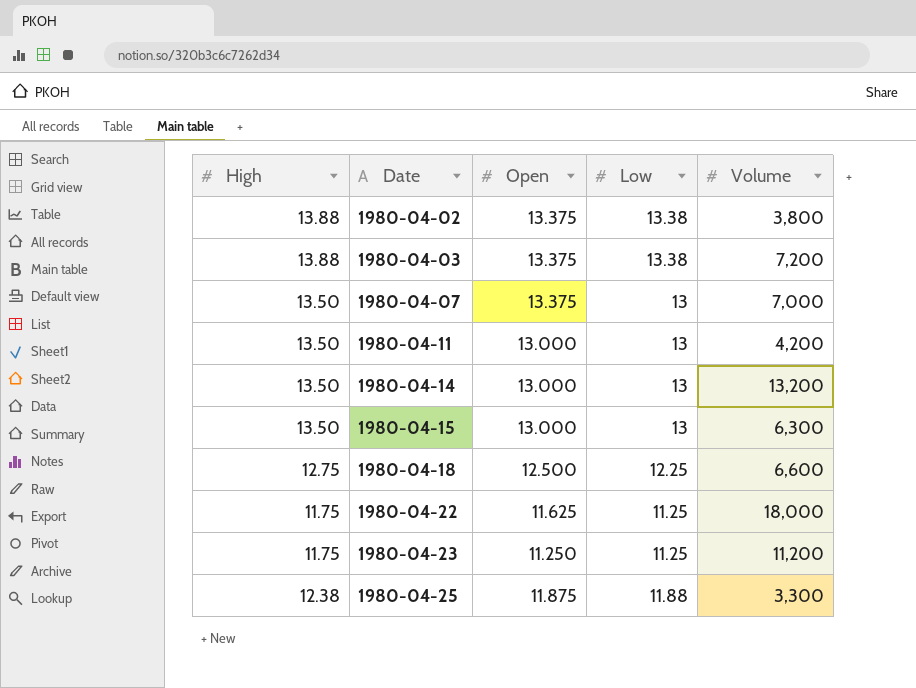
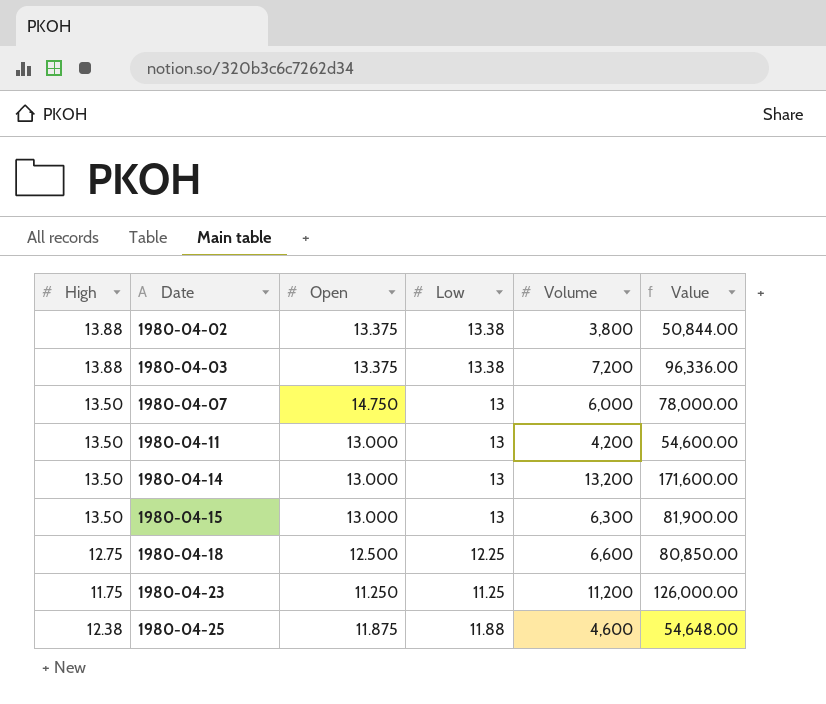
column Value | formula: none -> [Low] * [Volume]
row 1980-04-22: 11.75 | 11.625 | 11.25 | 18,000 -> none
1980-04-07 | Open: 13.375 -> 14.750
1980-04-07 | Volume: 7,000 -> 6,000
1980-04-25 | Volume: 3,300 -> 4,600

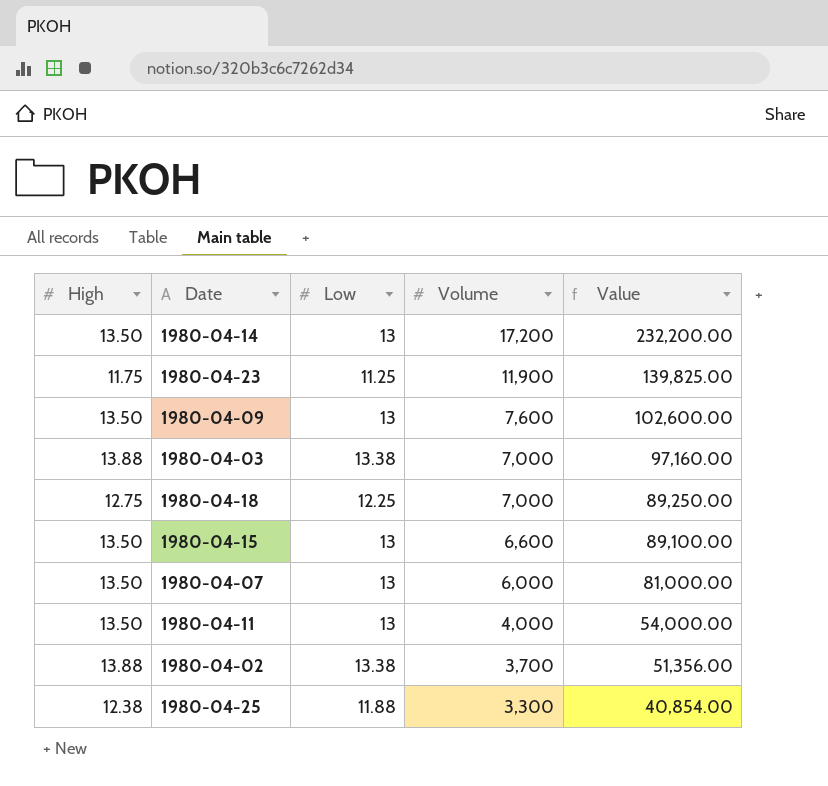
row order: Date ascending -> Volume descending
column Open | position: 3 -> none
column Value | formula: [Low] * [Volume] -> [High] * [Volume]
1980-04-14 | Volume: 13,200 -> 17,200
1980-04-23 | Volume: 11,200 -> 11,900
row 1980-04-09: none -> 13.50 | 13 | 7,600 | 102,600.00
1980-04-03 | Volume: 7,200 -> 7,000
1980-04-18 | Volume: 6,600 -> 7,000
1980-04-15 | Volume: 6,300 -> 6,600
1980-04-11 | Volume: 4,200 -> 4,000
1980-04-02 | Volume: 3,800 -> 3,700
1980-04-25 | Volume: 4,600 -> 3,300

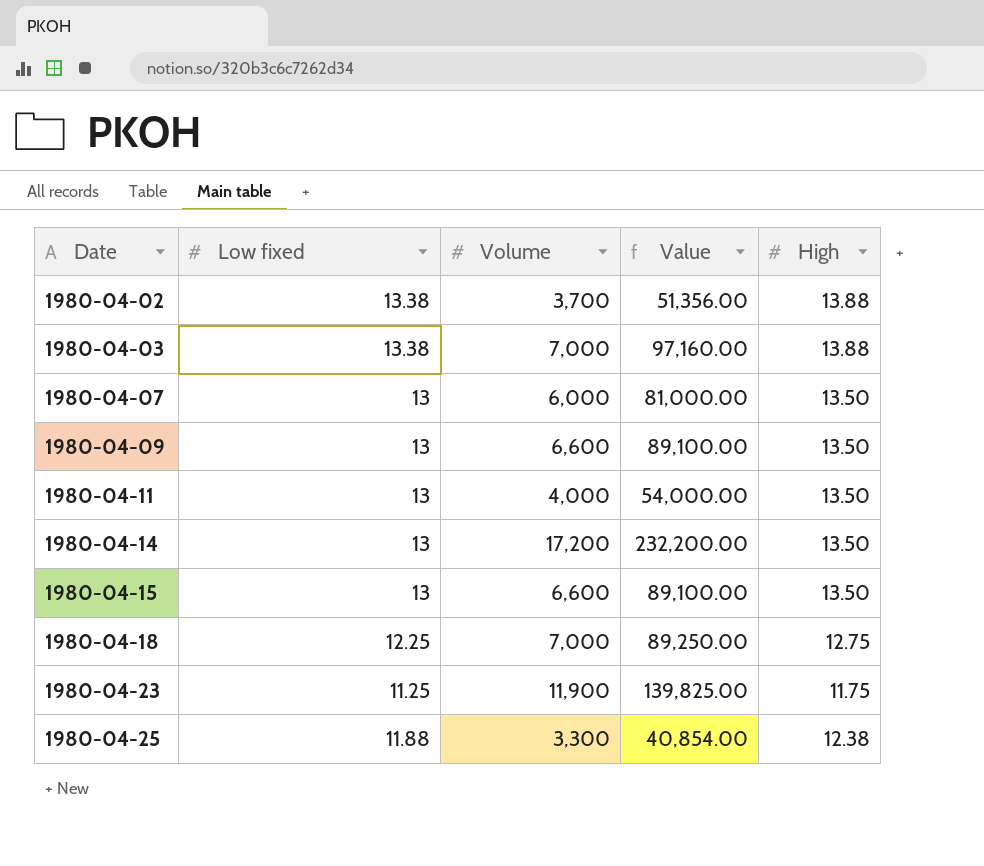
row order: Volume descending -> Date ascending
column name: Low -> Low fixed
column High | position: 1 -> 5
1980-04-09 | Volume: 7,600 -> 6,600
1980-04-09 | Value: 102,600.00 -> 89,100.00

